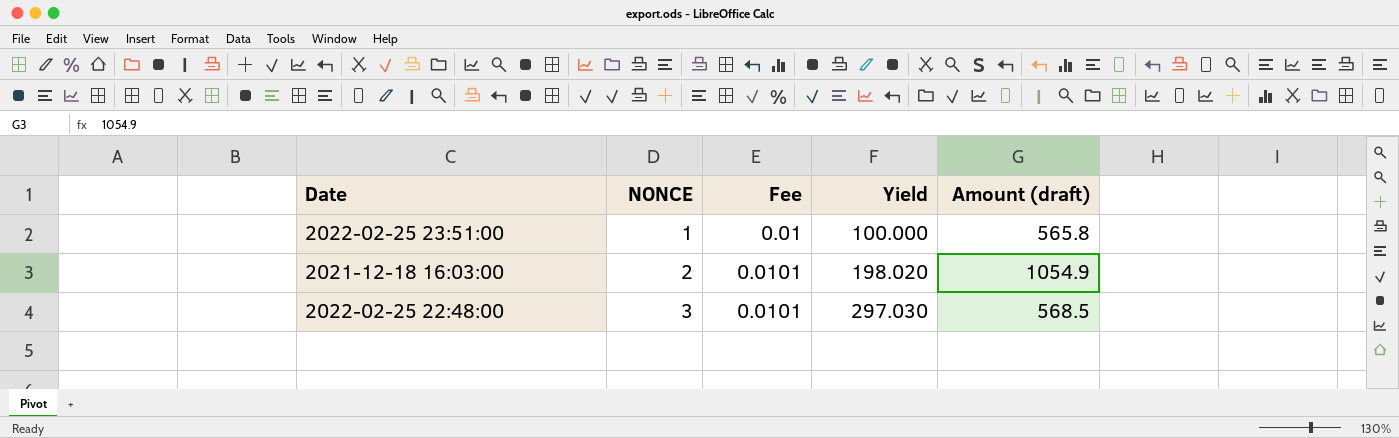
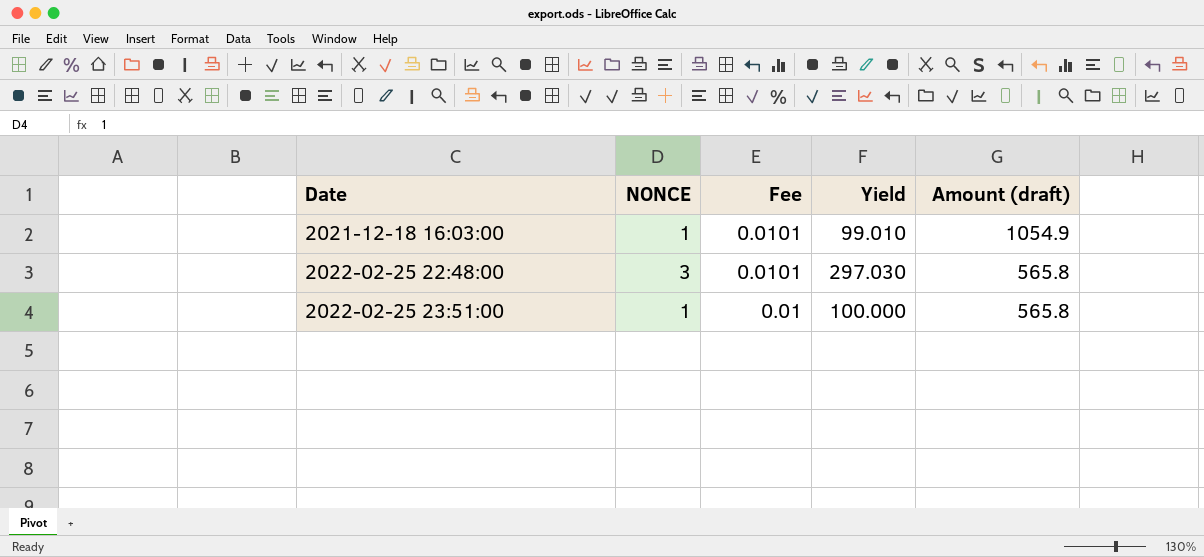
row order: NONCE ascending -> Date ascending
2021-12-18 16:03:00 | NONCE: 2 -> 1
2021-12-18 16:03:00 | Yield: 198.020 -> 99.010
2022-02-25 22:48:00 | Amount (draft): 568.5 -> 565.8

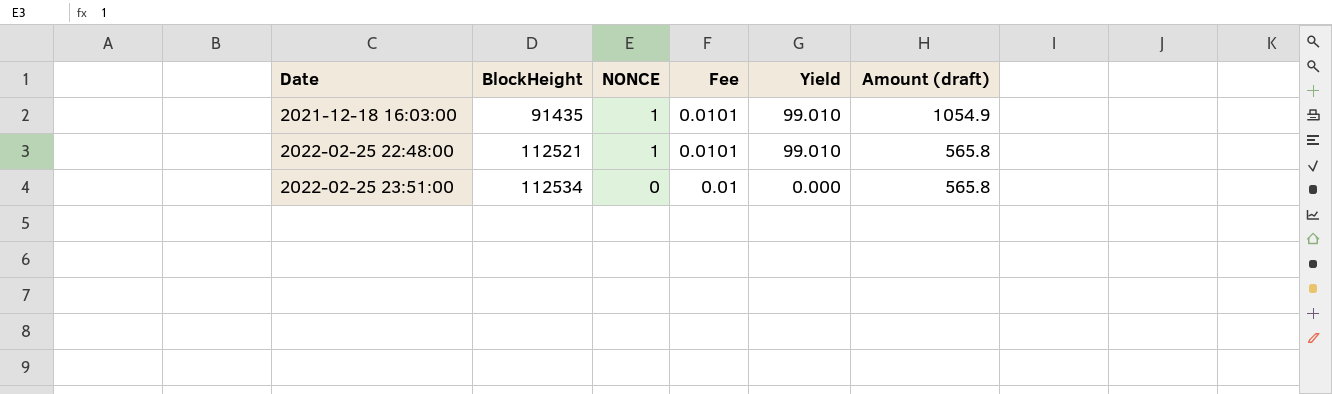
column BlockHeight | position: none -> 2
2022-02-25 22:48:00 | NONCE: 3 -> 1
2022-02-25 22:48:00 | Yield: 297.030 -> 99.010
2022-02-25 23:51:00 | NONCE: 1 -> 0
2022-02-25 23:51:00 | Yield: 100.000 -> 0.000

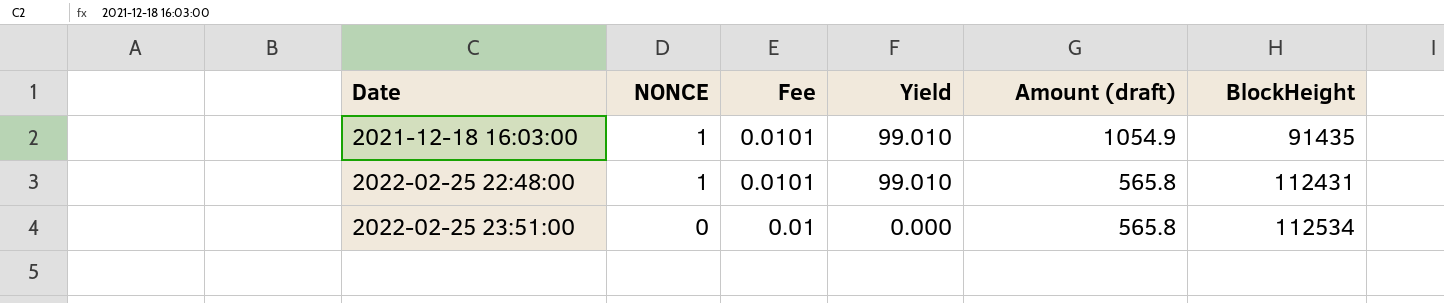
column BlockHeight | position: 2 -> 6
2022-02-25 22:48:00 | BlockHeight: 112521 -> 112431

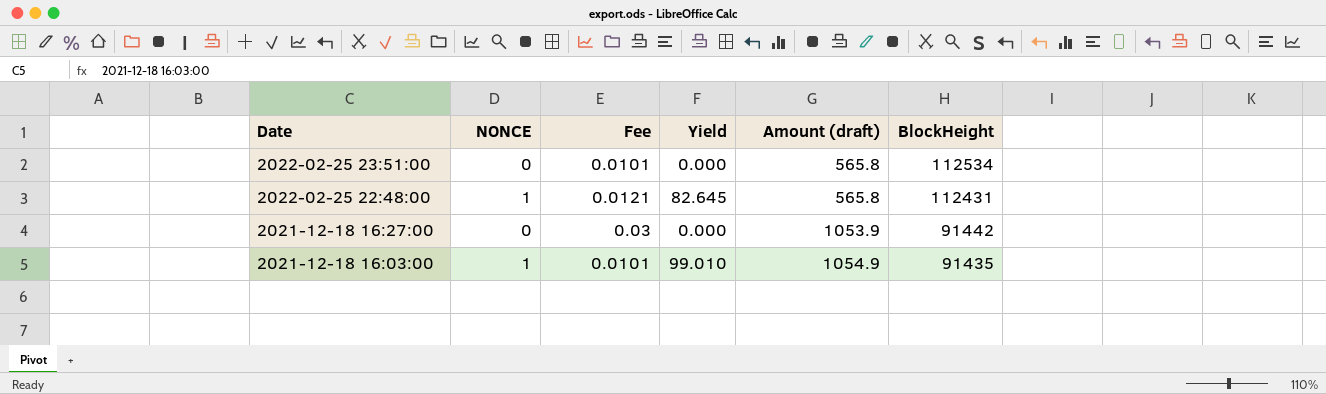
row order: Date ascending -> Date descending
2022-02-25 23:51:00 | Fee: 0.01 -> 0.0101
2022-02-25 22:48:00 | Fee: 0.0101 -> 0.0121
2022-02-25 22:48:00 | Yield: 99.010 -> 82.645
row 2021-12-18 16:27:00: none -> 0 | 0.03 | 0.000 | 1053.9 | 91442

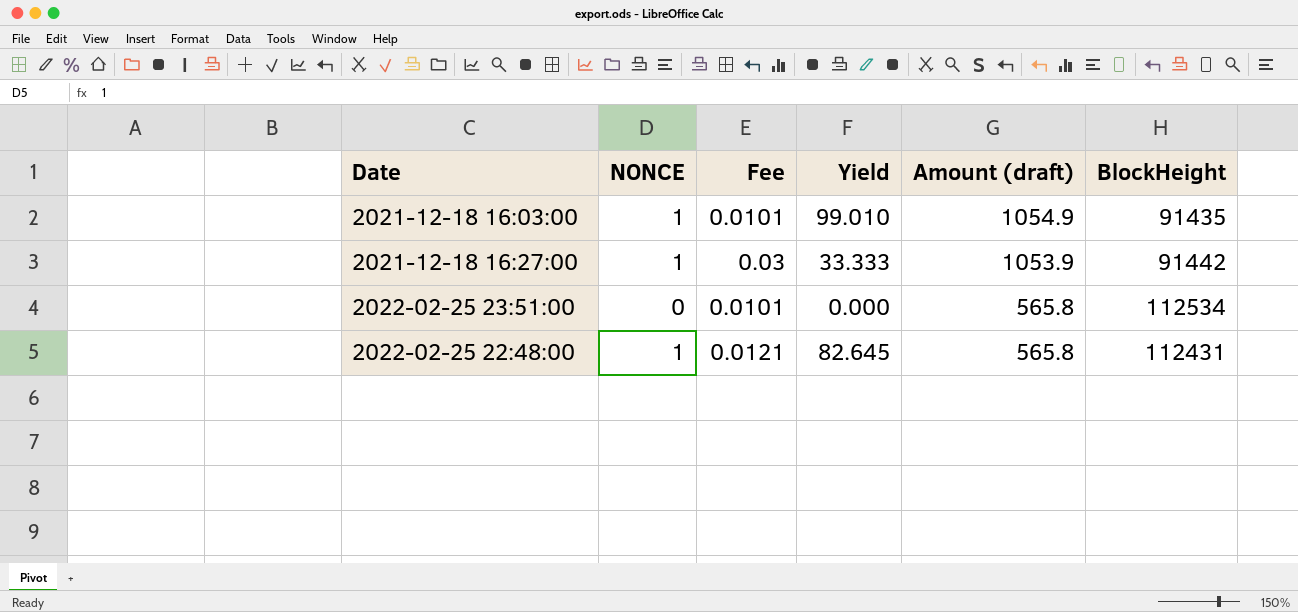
row order: Date descending -> Amount (draft) descending
2021-12-18 16:27:00 | NONCE: 0 -> 1
2021-12-18 16:27:00 | Yield: 0.000 -> 33.333

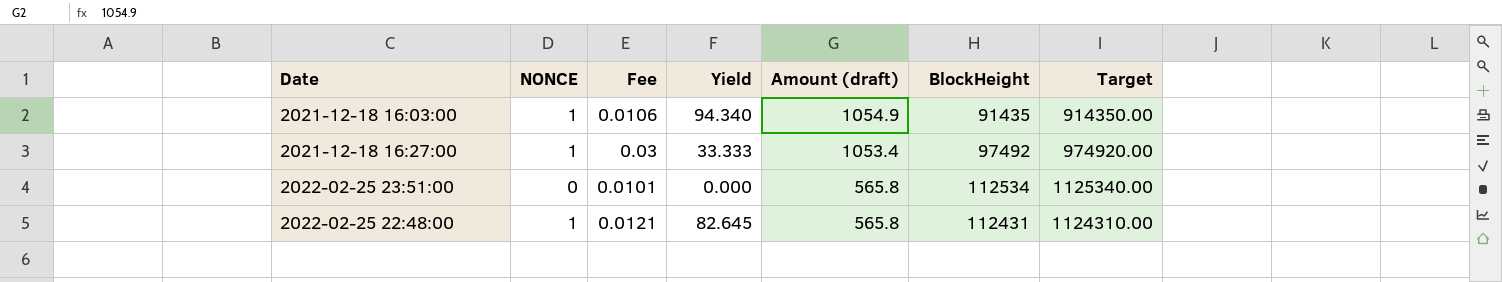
column Target | formula: none -> [BlockHeight] * 10
2021-12-18 16:03:00 | Fee: 0.0101 -> 0.0106
2021-12-18 16:03:00 | Yield: 99.010 -> 94.340
2021-12-18 16:27:00 | Amount (draft): 1053.9 -> 1053.4
2021-12-18 16:27:00 | BlockHeight: 91442 -> 97492

